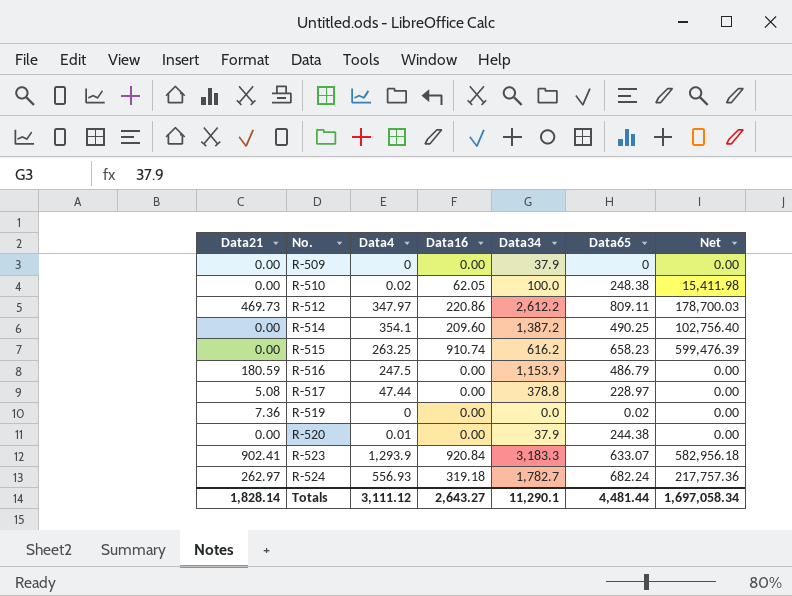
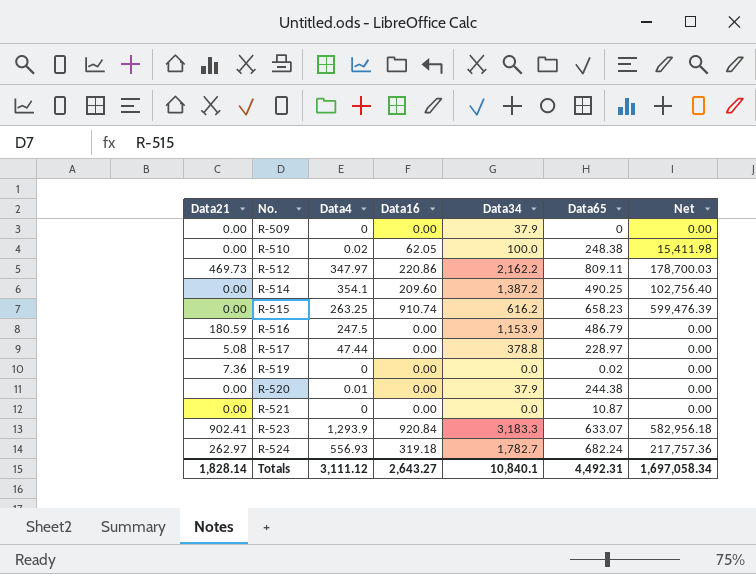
R-512 | Data34: 2,612.2 -> 2,162.2
row R-521: none -> 0.00 | 0 | 0.00 | 0.0 | 10.87 | 0.00
Totals | Data34: 11,290.1 -> 10,840.1
Totals | Data65: 4,481.44 -> 4,492.31

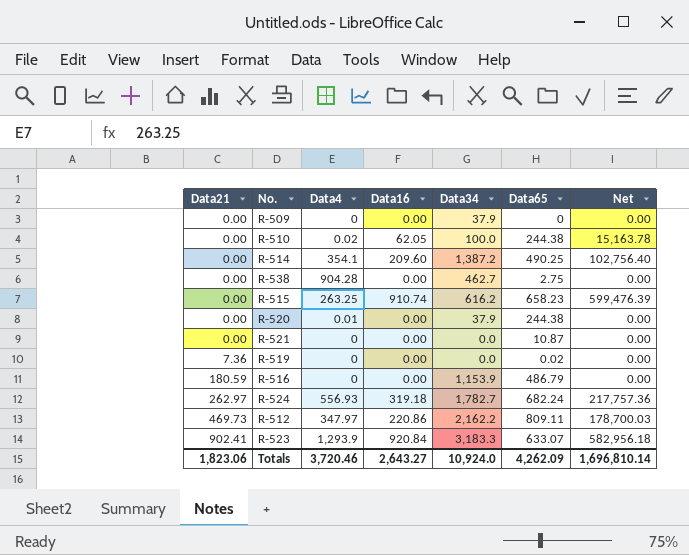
row order: No. ascending -> Data21 ascending
row R-517: 5.08 | 47.44 | 0.00 | 378.8 | 228.97 | 0.00 -> none
R-510 | Data65: 248.38 -> 244.38
R-510 | Net: 15,411.98 -> 15,163.78
row R-538: none -> 0.00 | 904.28 | 0.00 | 462.7 | 2.75 | 0.00
R-516 | Data4: 247.5 -> 0
Totals | Data21: 1,828.14 -> 1,823.06
Totals | Data4: 3,111.12 -> 3,720.46
Totals | Data34: 10,840.1 -> 10,924.0
Totals | Data65: 4,492.31 -> 4,262.09
Totals | Net: 1,697,058.34 -> 1,696,810.14

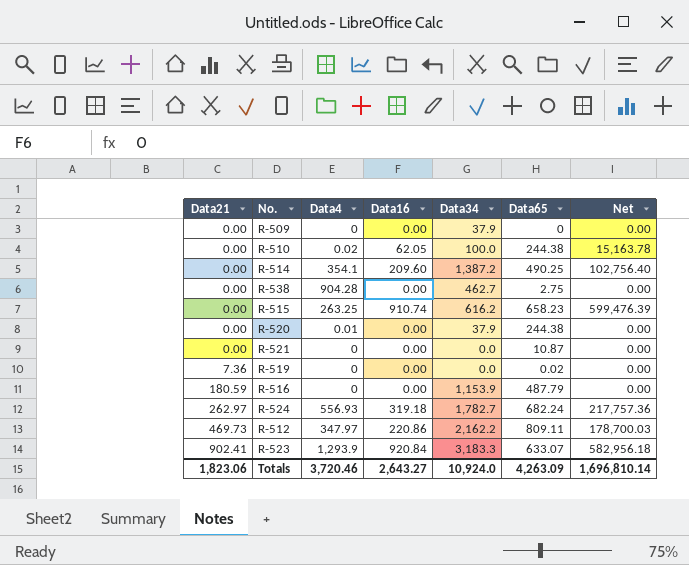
R-516 | Data65: 486.79 -> 487.79
Totals | Data65: 4,262.09 -> 4,263.09

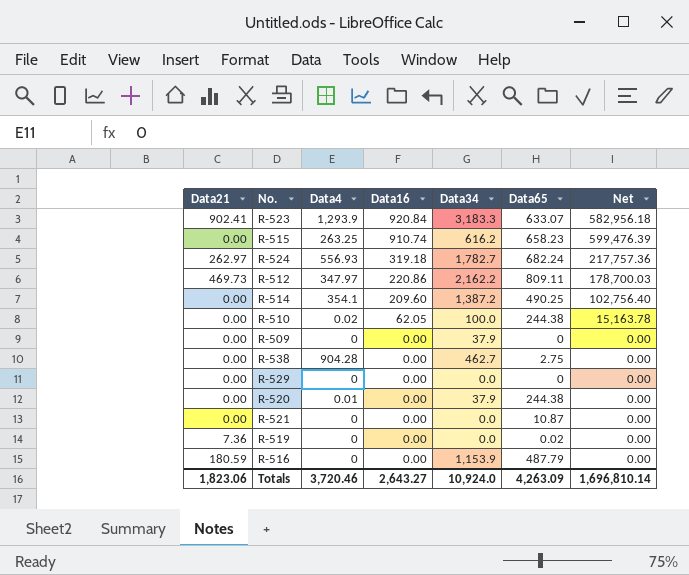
row order: Data21 ascending -> Data16 descending
row R-529: none -> 0.00 | 0 | 0.00 | 0.0 | 0 | 0.00

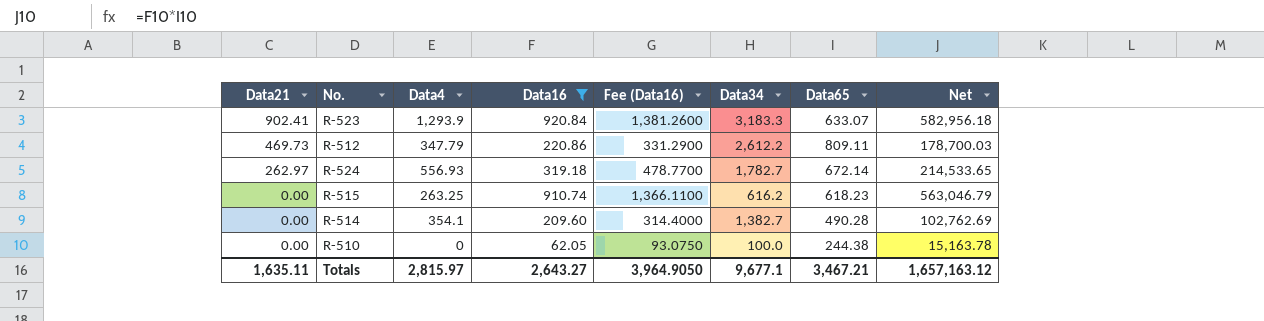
filter: none -> Data16 != 0.00
row order: Data16 descending -> Data21 descending
column Fee (Data16) | formula: none -> [Data16] * 1.5
R-512 | Data4: 347.97 -> 347.79
R-512 | Data34: 2,162.2 -> 2,612.2
R-524 | Data65: 682.24 -> 672.14
R-524 | Net: 217,757.36 -> 214,533.65
R-515 | Data65: 658.23 -> 618.23
R-515 | Net: 599,476.39 -> 563,046.79
R-514 | Data34: 1,387.2 -> 1,382.7
R-514 | Data65: 490.25 -> 490.28
R-514 | Net: 102,756.40 -> 102,762.69
R-510 | Data4: 0.02 -> 0
Totals | Data21: 1,823.06 -> 1,635.11
Totals | Data4: 3,720.46 -> 2,815.97
Totals | Data34: 10,924.0 -> 9,677.1
Totals | Data65: 4,263.09 -> 3,467.21
Totals | Net: 1,696,810.14 -> 1,657,163.12

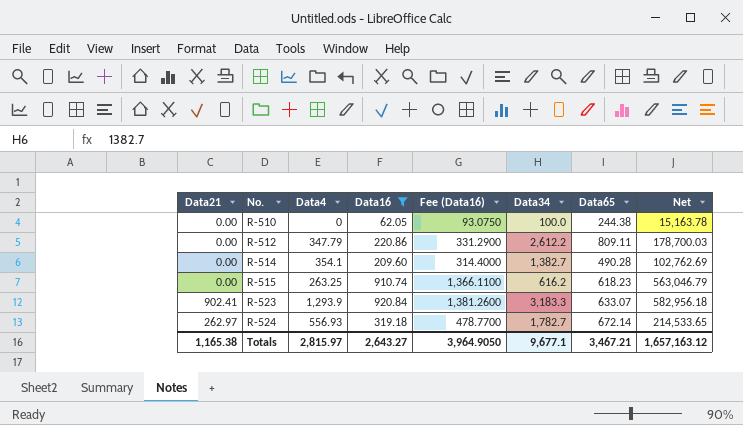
row order: Data21 descending -> No. ascending
R-512 | Data21: 469.73 -> 0.00
Totals | Data21: 1,635.11 -> 1,165.38

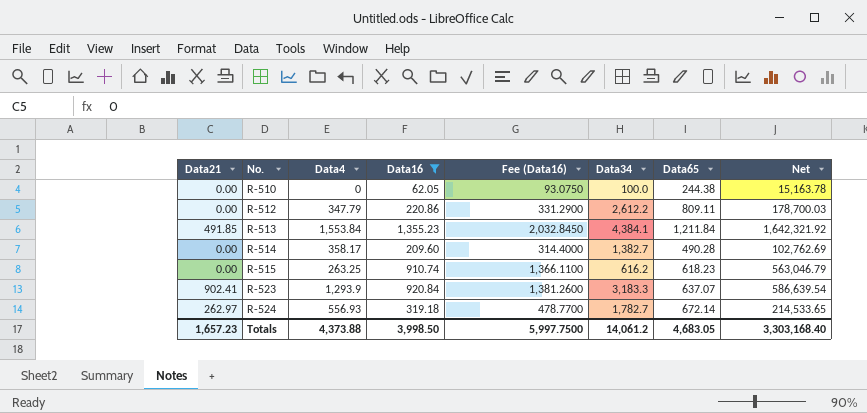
row R-513: none -> 491.85 | 1,553.84 | 1,355.23 | 2,032.8450 | 4,384.1 | 1,211.84 | 1,642,321.92
R-514 | Data4: 354.1 -> 358.17
R-523 | Data65: 633.07 -> 637.07
R-523 | Net: 582,956.18 -> 586,639.54
Totals | Data21: 1,165.38 -> 1,657.23
Totals | Data4: 2,815.97 -> 4,373.88
Totals | Data16: 2,643.27 -> 3,998.50
Totals | Fee (Data16): 3,964.9050 -> 5,997.7500
Totals | Data34: 9,677.1 -> 14,061.2
Totals | Data65: 3,467.21 -> 4,683.05
Totals | Net: 1,657,163.12 -> 3,303,168.40

